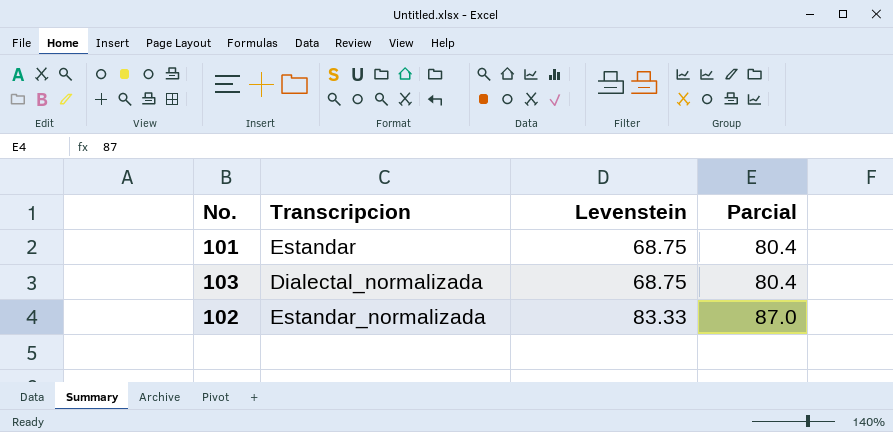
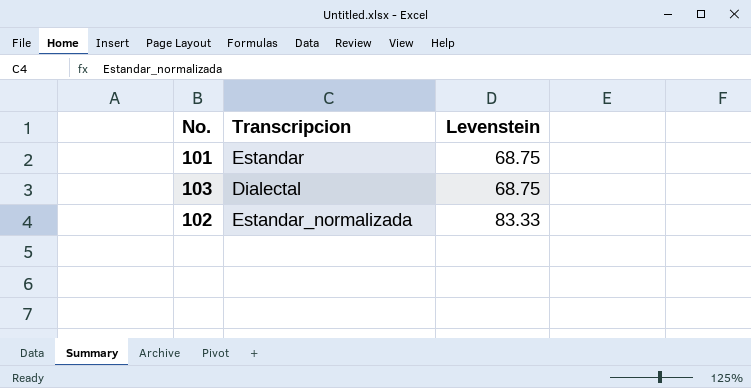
column Parcial | position: 4 -> none
103 | Transcripcion: Dialectal_normalizada -> Dialectal

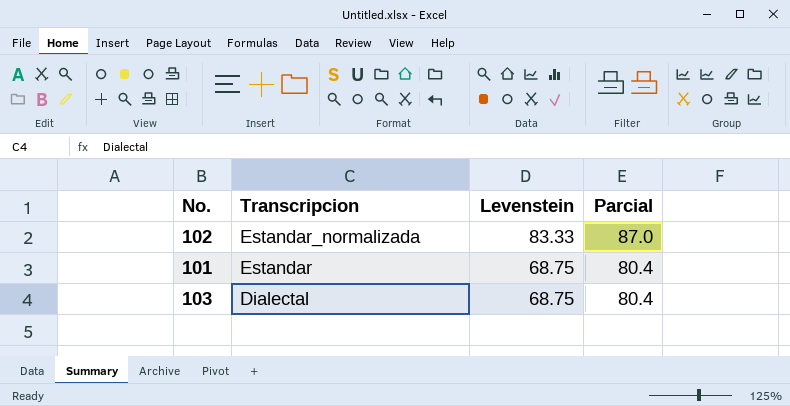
row order: Levenstein ascending -> Transcripcion descending
column Parcial | position: none -> 4

